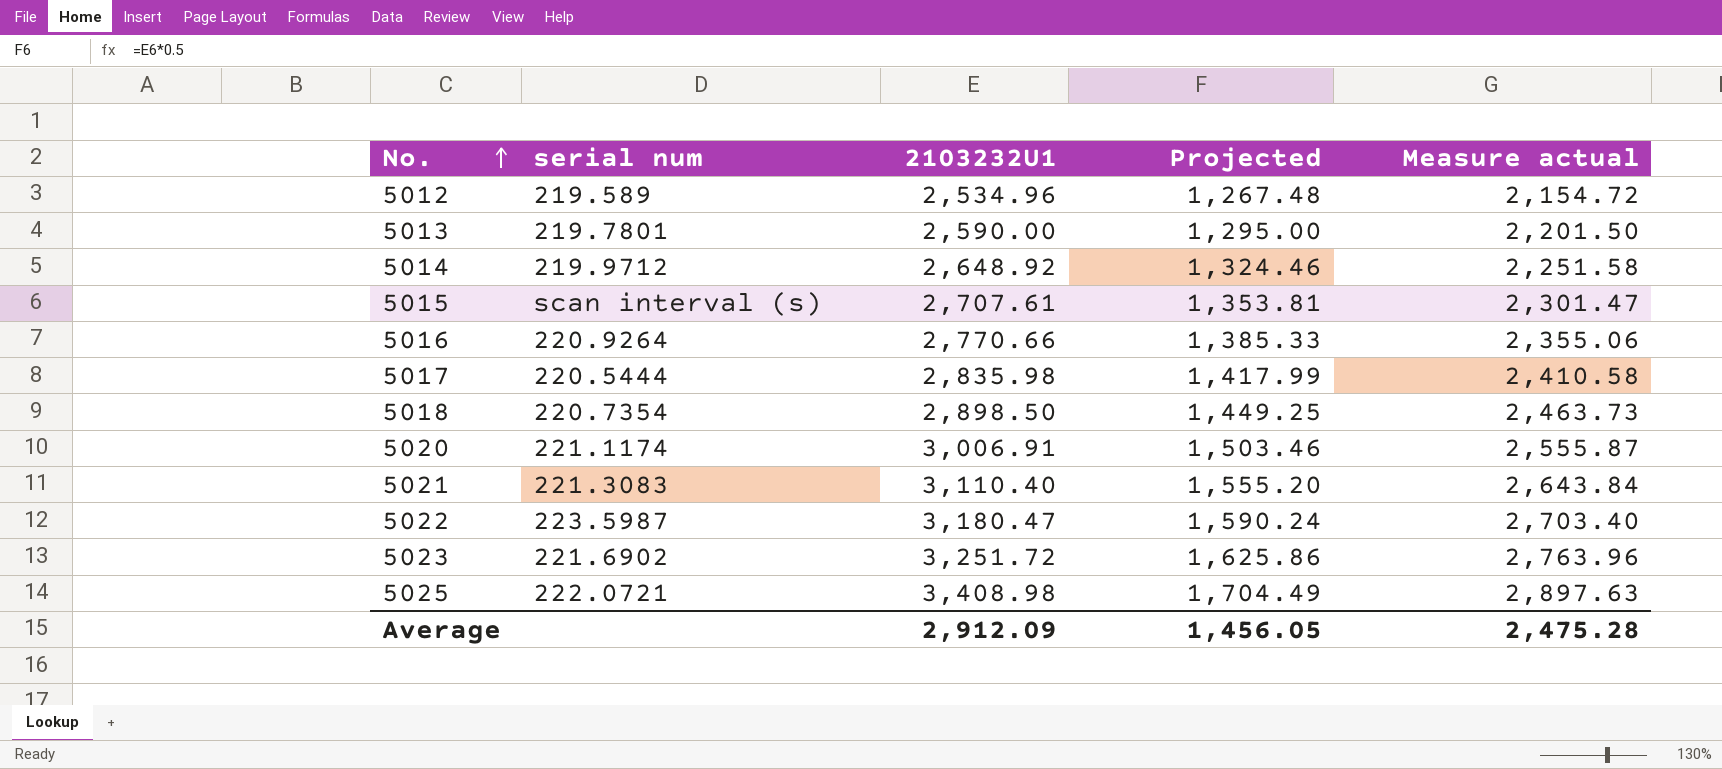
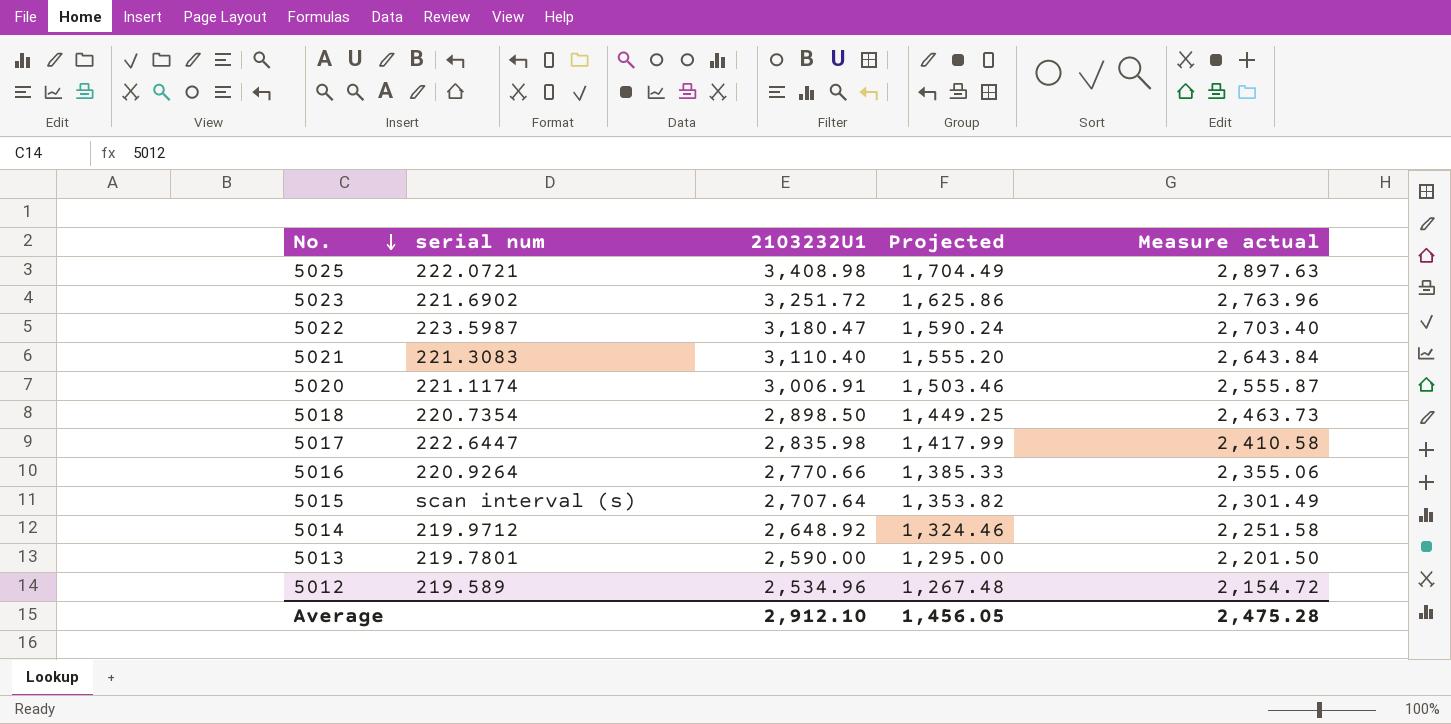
row order: No. ascending -> No. descending
5017 | serial num: 220.5444 -> 222.6447
5015 | 2103232U1: 2,707.61 -> 2,707.64
5015 | Projected: 1,353.81 -> 1,353.82
5015 | Measure actual: 2,301.47 -> 2,301.49
Average | 2103232U1: 2,912.09 -> 2,912.10

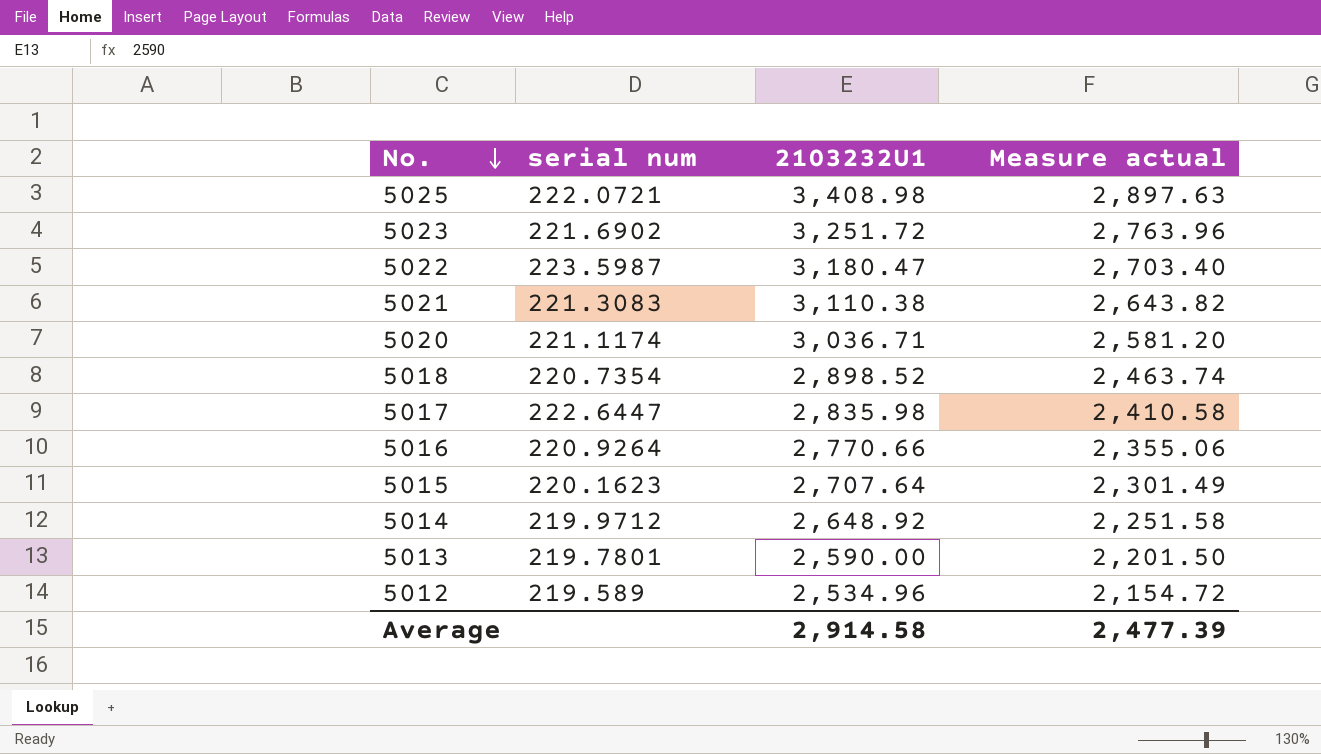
column Projected | formula: [2103232U1] * 0.5 -> none
5021 | 2103232U1: 3,110.40 -> 3,110.38
5021 | Measure actual: 2,643.84 -> 2,643.82
5020 | 2103232U1: 3,006.91 -> 3,036.71
5020 | Measure actual: 2,555.87 -> 2,581.20
5018 | 2103232U1: 2,898.50 -> 2,898.52
5018 | Measure actual: 2,463.73 -> 2,463.74
5015 | serial num: scan interval (s) -> 220.1623
Average | 2103232U1: 2,912.10 -> 2,914.58
Average | Measure actual: 2,475.28 -> 2,477.39

